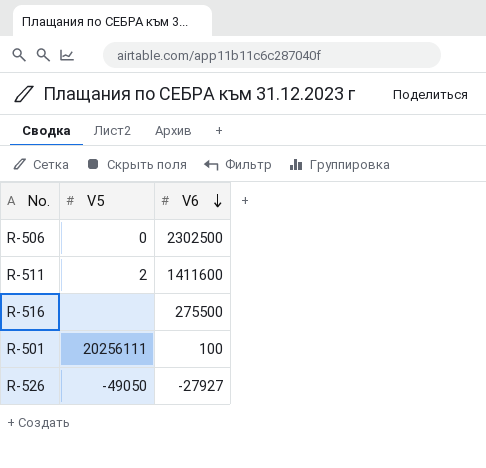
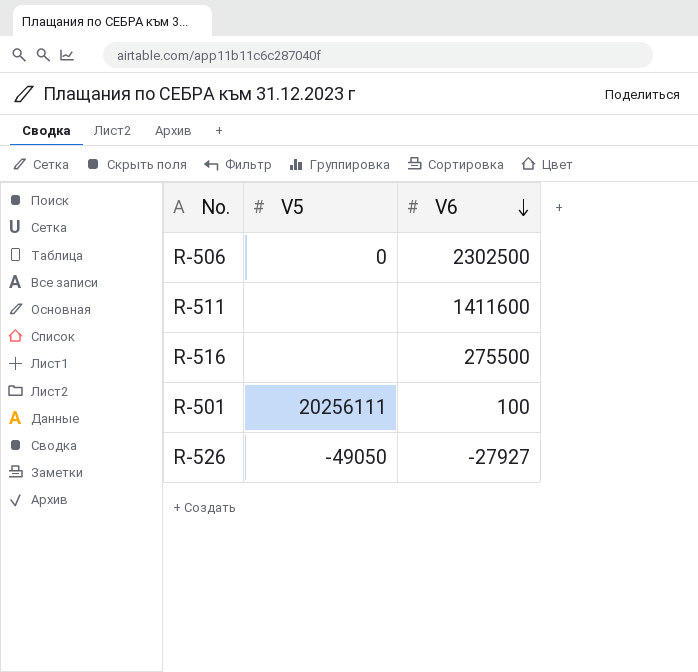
R-511 | V5: 2 -> none

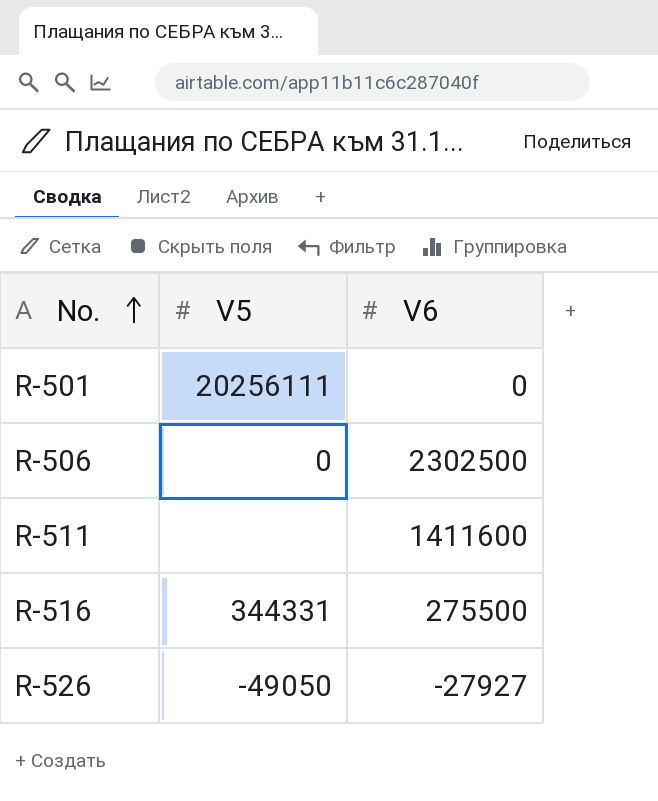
row order: V6 descending -> No. ascending
R-501 | V6: 100 -> 0
R-516 | V5: none -> 344331

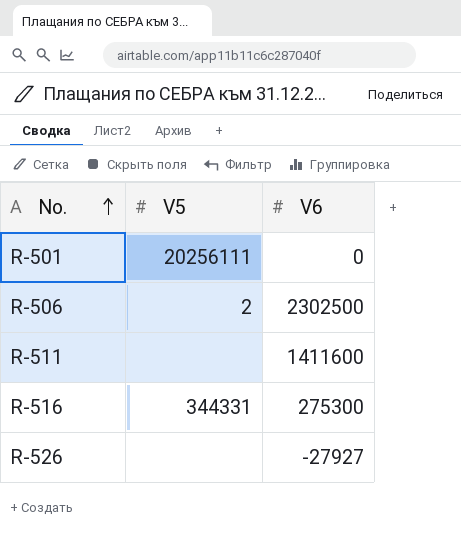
R-506 | V5: 0 -> 2
R-516 | V6: 275500 -> 275300
R-526 | V5: -49050 -> none

